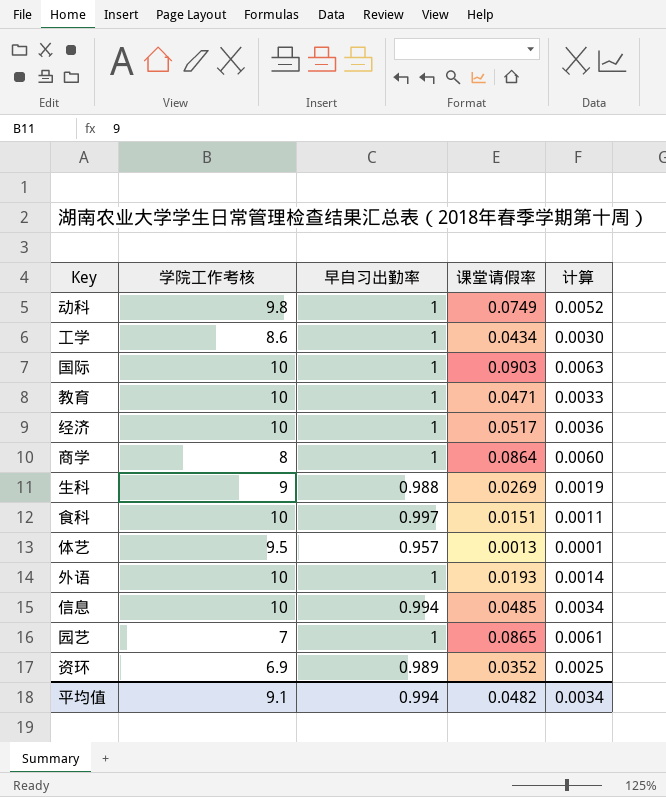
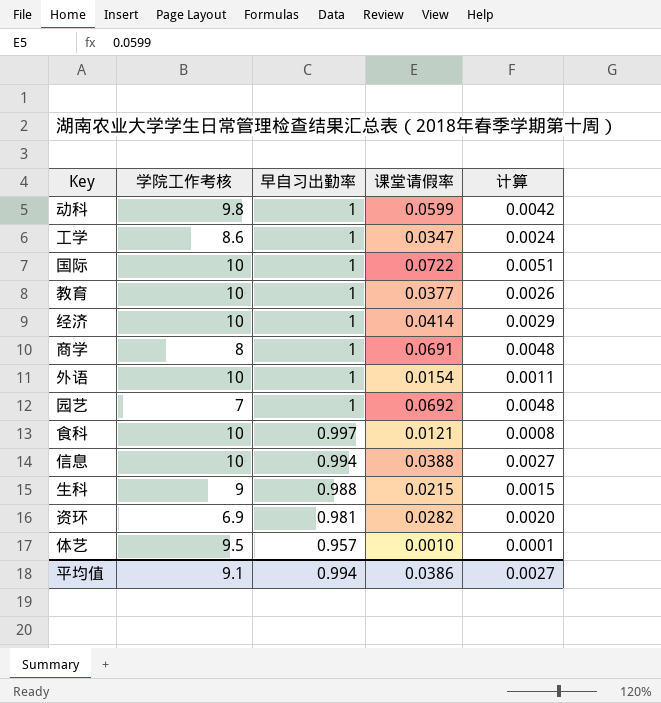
row order: none -> 早自习出勤率 descending
动科 | 课堂请假率: 0.0749 -> 0.0599
动科 | 计算: 0.0052 -> 0.0042
工学 | 课堂请假率: 0.0434 -> 0.0347
工学 | 计算: 0.0030 -> 0.0024
国际 | 课堂请假率: 0.0903 -> 0.0722
国际 | 计算: 0.0063 -> 0.0051
教育 | 课堂请假率: 0.0471 -> 0.0377
教育 | 计算: 0.0033 -> 0.0026
经济 | 课堂请假率: 0.0517 -> 0.0414
经济 | 计算: 0.0036 -> 0.0029
商学 | 课堂请假率: 0.0864 -> 0.0691
商学 | 计算: 0.0060 -> 0.0048
外语 | 课堂请假率: 0.0193 -> 0.0154
外语 | 计算: 0.0014 -> 0.0011
园艺 | 课堂请假率: 0.0865 -> 0.0692
园艺 | 计算: 0.0061 -> 0.0048
食科 | 课堂请假率: 0.0151 -> 0.0121
食科 | 计算: 0.0011 -> 0.0008
信息 | 课堂请假率: 0.0485 -> 0.0388
信息 | 计算: 0.0034 -> 0.0027
生科 | 课堂请假率: 0.0269 -> 0.0215
生科 | 计算: 0.0019 -> 0.0015
资环 | 早自习出勤率: 0.989 -> 0.981
资环 | 课堂请假率: 0.0352 -> 0.0282
资环 | 计算: 0.0025 -> 0.0020
体艺 | 课堂请假率: 0.0013 -> 0.0010
平均值 | 课堂请假率: 0.0482 -> 0.0386
平均值 | 计算: 0.0034 -> 0.0027

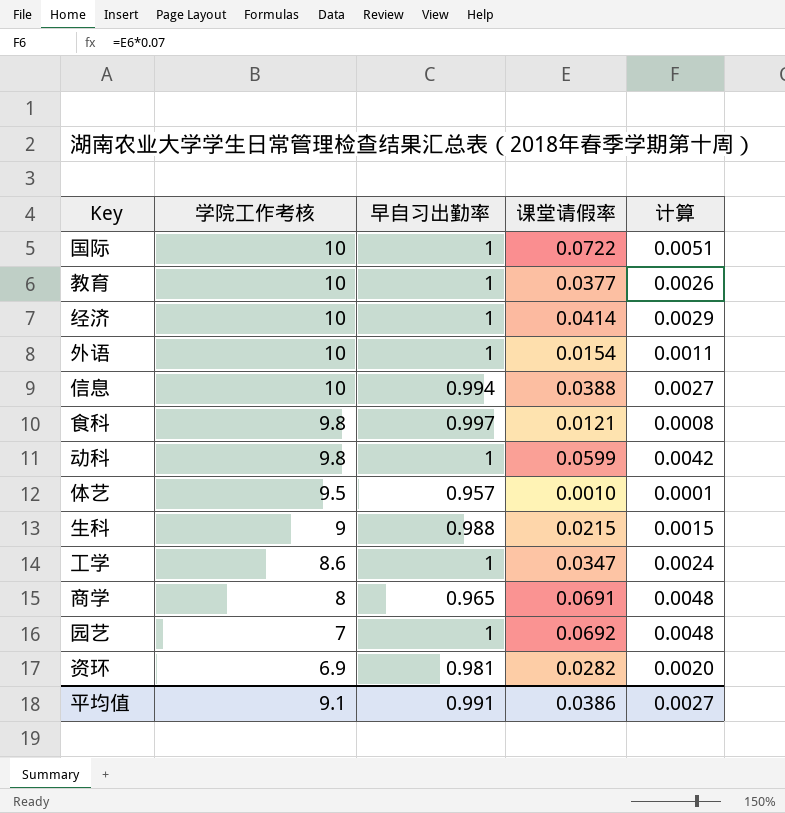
row order: 早自习出勤率 descending -> 学院工作考核 descending
食科 | 学院工作考核: 10 -> 9.8
商学 | 早自习出勤率: 1 -> 0.965
平均值 | 早自习出勤率: 0.994 -> 0.991

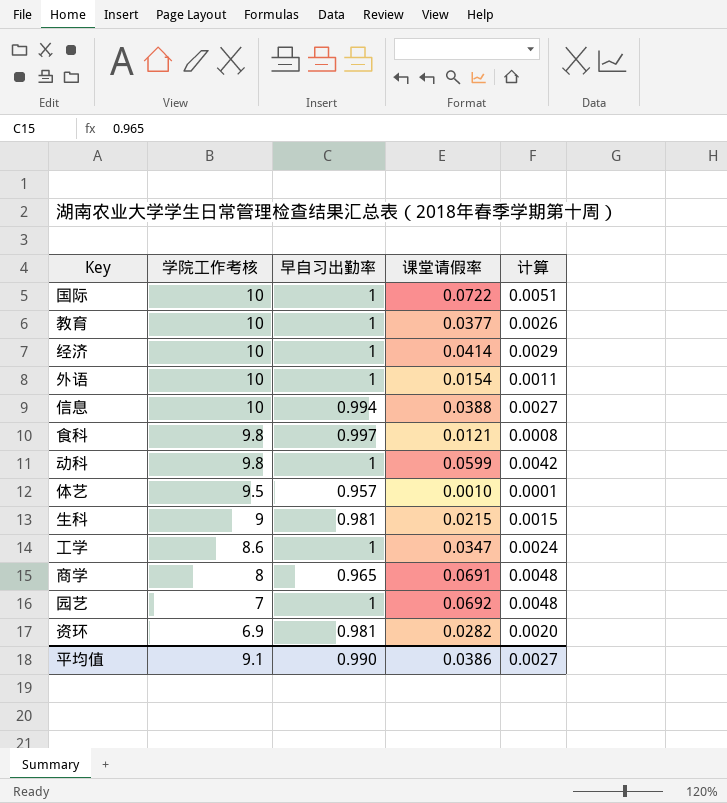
生科 | 早自习出勤率: 0.988 -> 0.981
平均值 | 早自习出勤率: 0.991 -> 0.990

